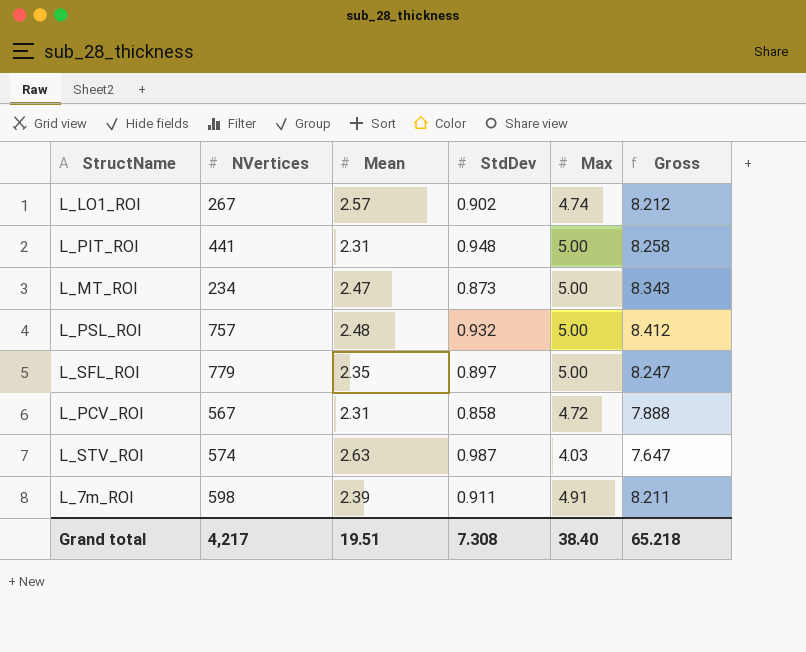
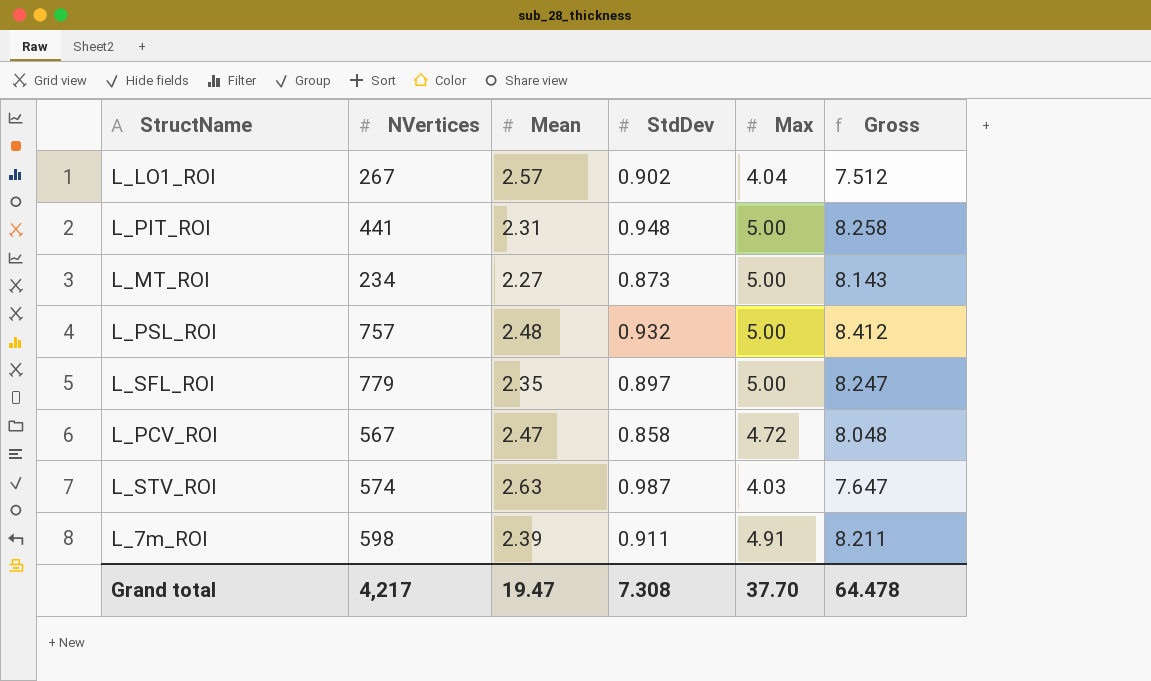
L_LO1_ROI | Max: 4.74 -> 4.04
L_LO1_ROI | Gross: 8.212 -> 7.512
L_MT_ROI | Mean: 2.47 -> 2.27
L_MT_ROI | Gross: 8.343 -> 8.143
L_PCV_ROI | Mean: 2.31 -> 2.47
L_PCV_ROI | Gross: 7.888 -> 8.048
Grand total | Mean: 19.51 -> 19.47
Grand total | Max: 38.40 -> 37.70
Grand total | Gross: 65.218 -> 64.478

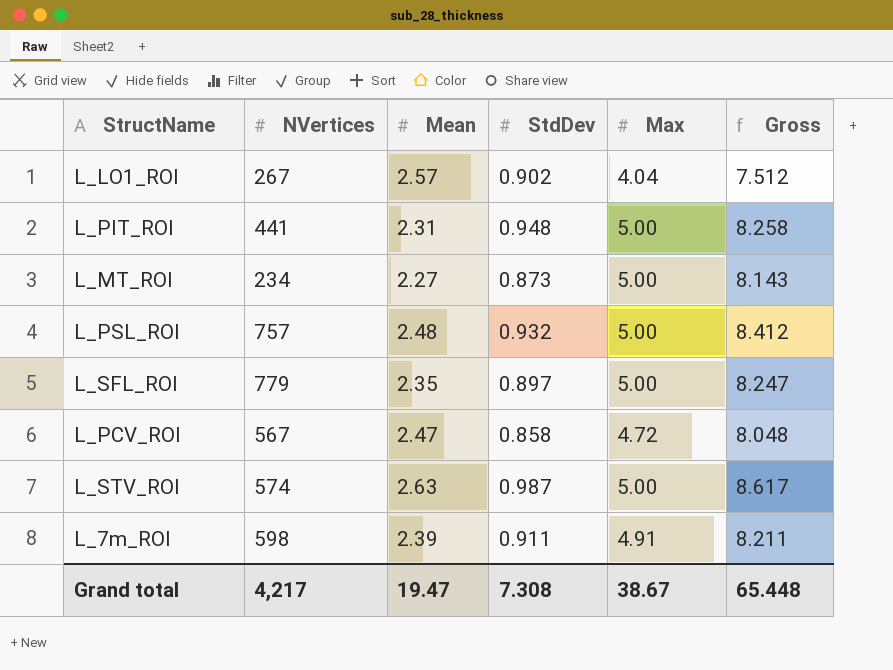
L_STV_ROI | Max: 4.03 -> 5.00
L_STV_ROI | Gross: 7.647 -> 8.617
Grand total | Max: 37.70 -> 38.67
Grand total | Gross: 64.478 -> 65.448

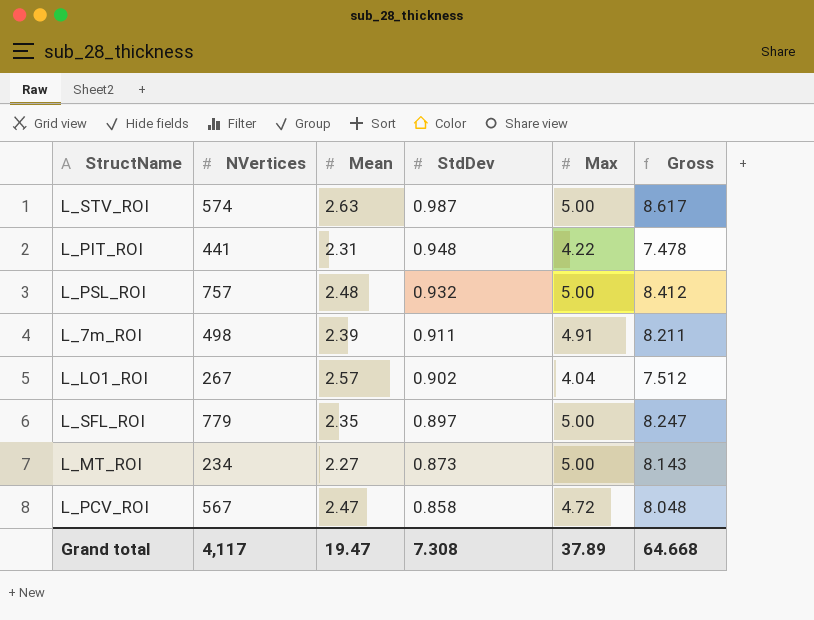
row order: none -> StdDev descending
L_PIT_ROI | Max: 5.00 -> 4.22
L_PIT_ROI | Gross: 8.258 -> 7.478
L_7m_ROI | NVertices: 598 -> 498
Grand total | NVertices: 4,217 -> 4,117
Grand total | Max: 38.67 -> 37.89
Grand total | Gross: 65.448 -> 64.668

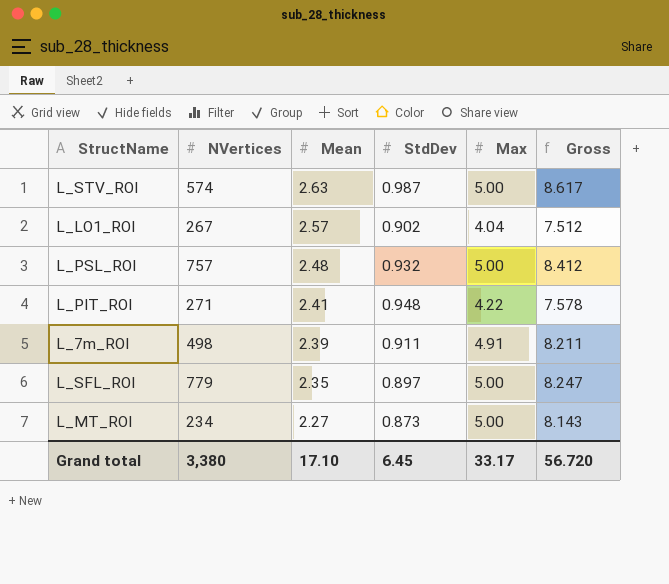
row order: StdDev descending -> Mean descending
row L_PCV_ROI: 567 | 2.47 | 0.858 | 4.72 | 8.048 -> none
L_PIT_ROI | NVertices: 441 -> 271
L_PIT_ROI | Mean: 2.31 -> 2.41
L_PIT_ROI | Gross: 7.478 -> 7.578
Grand total | NVertices: 4,117 -> 3,380
Grand total | Mean: 19.47 -> 17.10
Grand total | StdDev: 7.308 -> 6.45
Grand total | Max: 37.89 -> 33.17
Grand total | Gross: 64.668 -> 56.720

